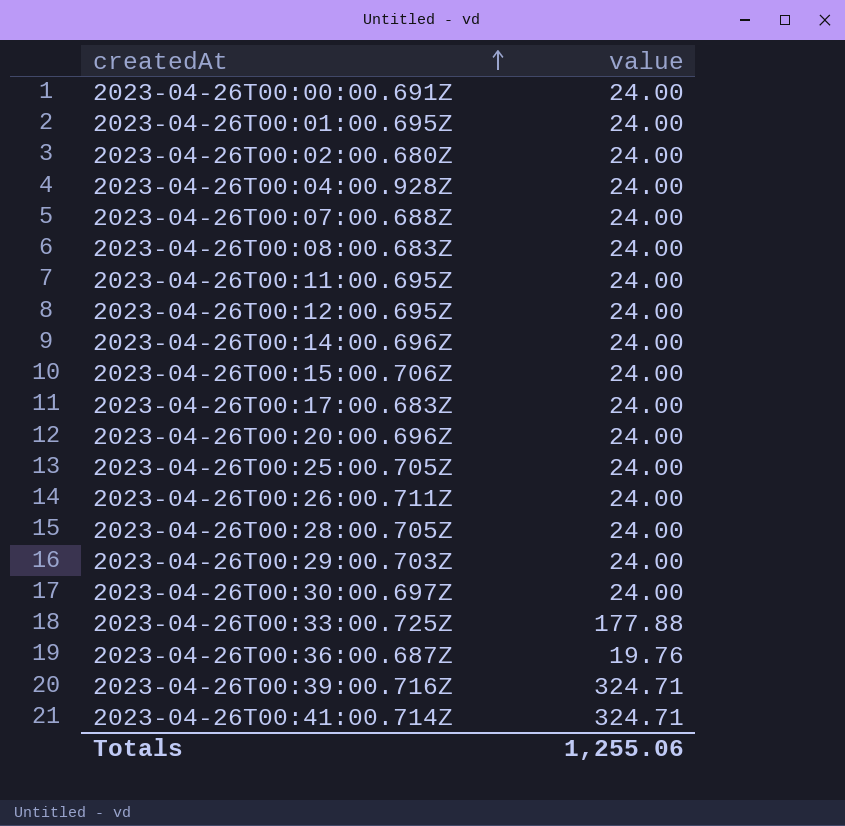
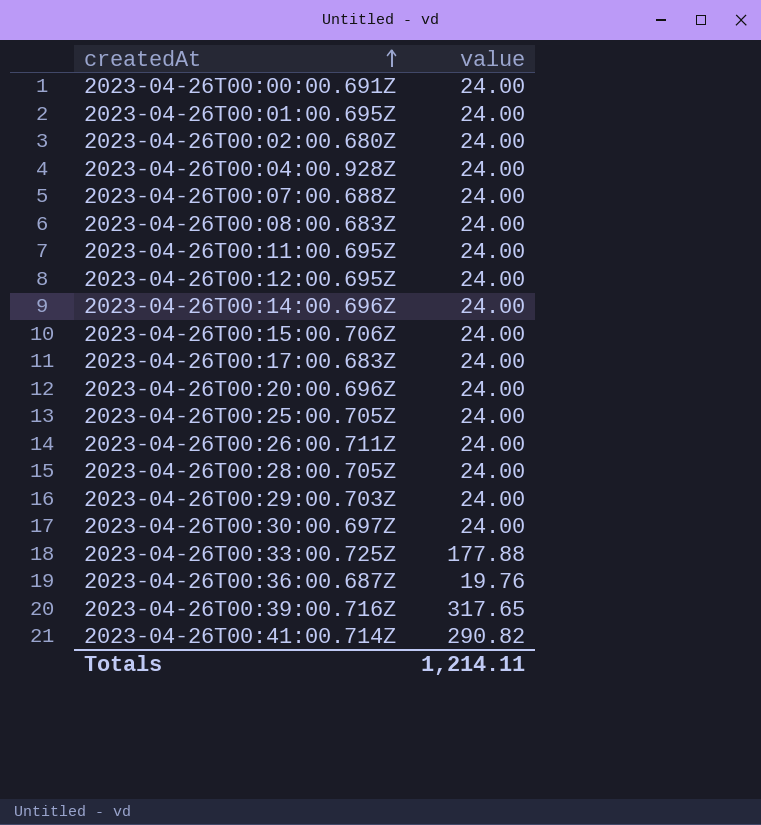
2023-04-26T00:39:00.716Z | value: 324.71 -> 317.65
2023-04-26T00:41:00.714Z | value: 324.71 -> 290.82
Totals | value: 1,255.06 -> 1,214.11

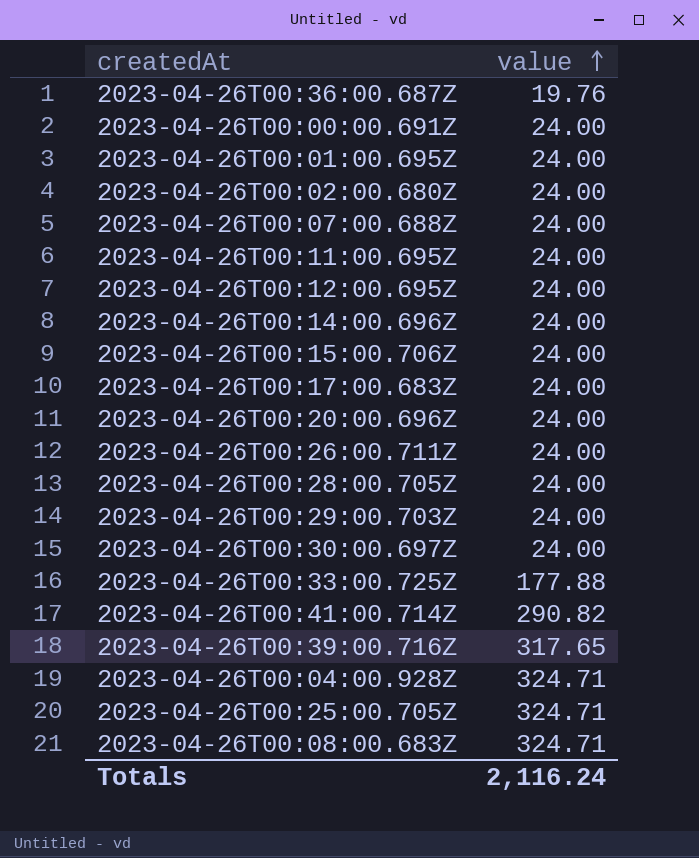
row order: createdAt ascending -> value ascending
2023-04-26T00:04:00.928Z | value: 24.00 -> 324.71
2023-04-26T00:25:00.705Z | value: 24.00 -> 324.71
2023-04-26T00:08:00.683Z | value: 24.00 -> 324.71
Totals | value: 1,214.11 -> 2,116.24

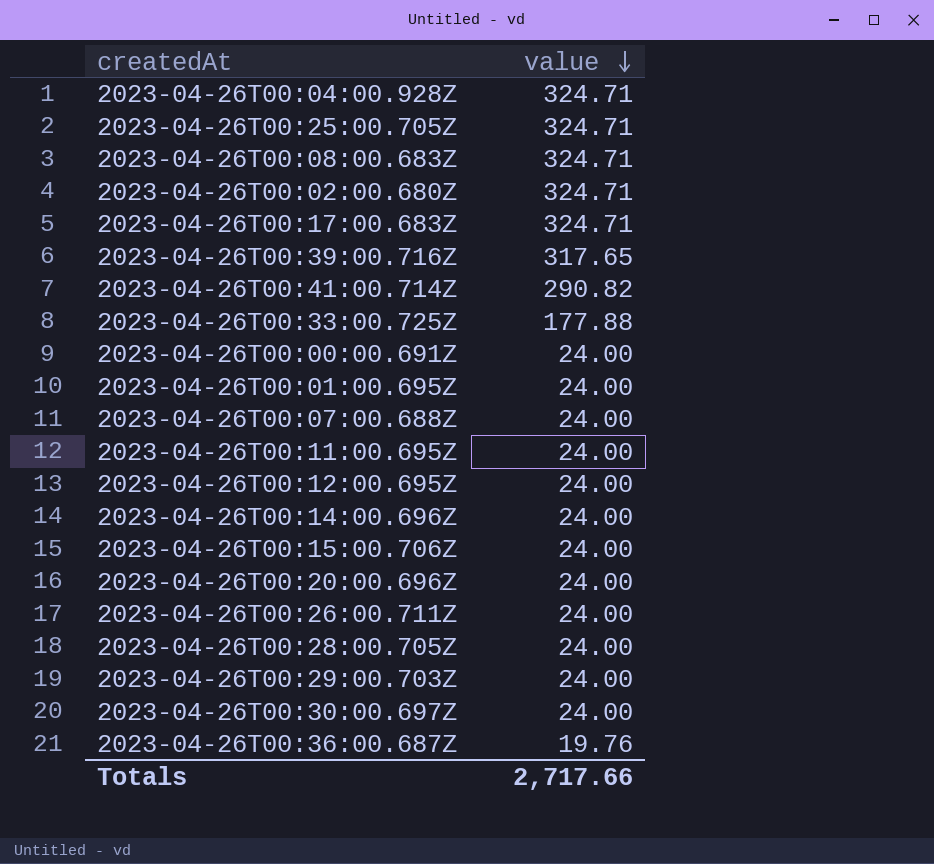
row order: value ascending -> value descending
2023-04-26T00:02:00.680Z | value: 24.00 -> 324.71
2023-04-26T00:17:00.683Z | value: 24.00 -> 324.71
Totals | value: 2,116.24 -> 2,717.66

